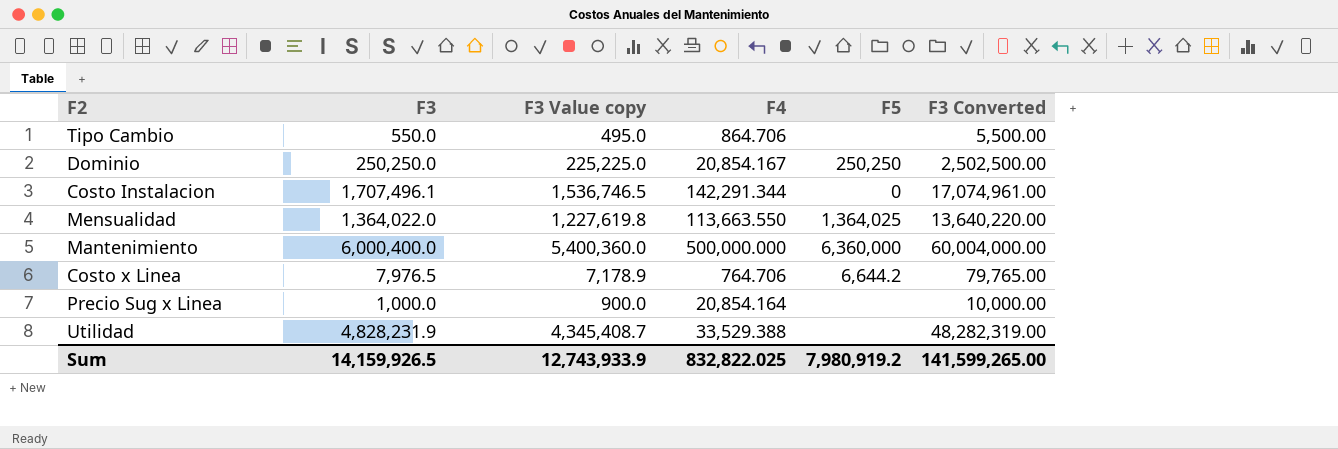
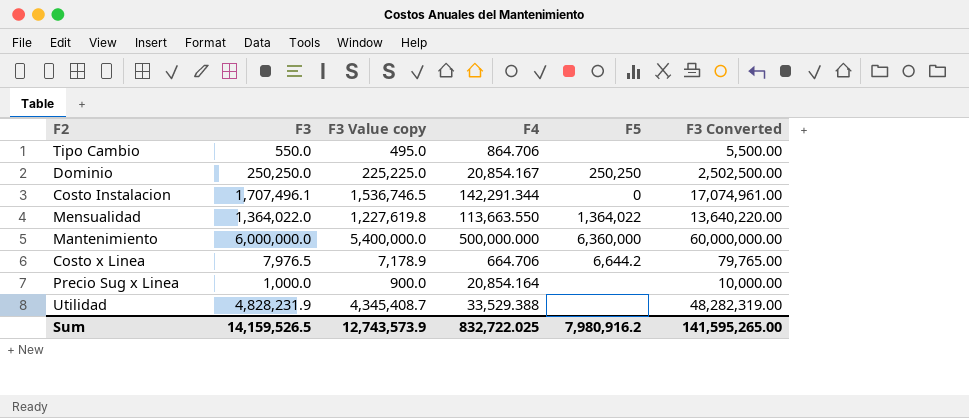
Mensualidad | F5: 1,364,025 -> 1,364,022
Mantenimiento | F3: 6,000,400.0 -> 6,000,000.0
Mantenimiento | F3 Value copy: 5,400,360.0 -> 5,400,000.0
Mantenimiento | F3 Converted: 60,004,000.00 -> 60,000,000.00
Costo x Linea | F4: 764.706 -> 664.706
Sum | F3: 14,159,926.5 -> 14,159,526.5
Sum | F3 Value copy: 12,743,933.9 -> 12,743,573.9
Sum | F4: 832,822.025 -> 832,722.025
Sum | F5: 7,980,919.2 -> 7,980,916.2
Sum | F3 Converted: 141,599,265.00 -> 141,595,265.00

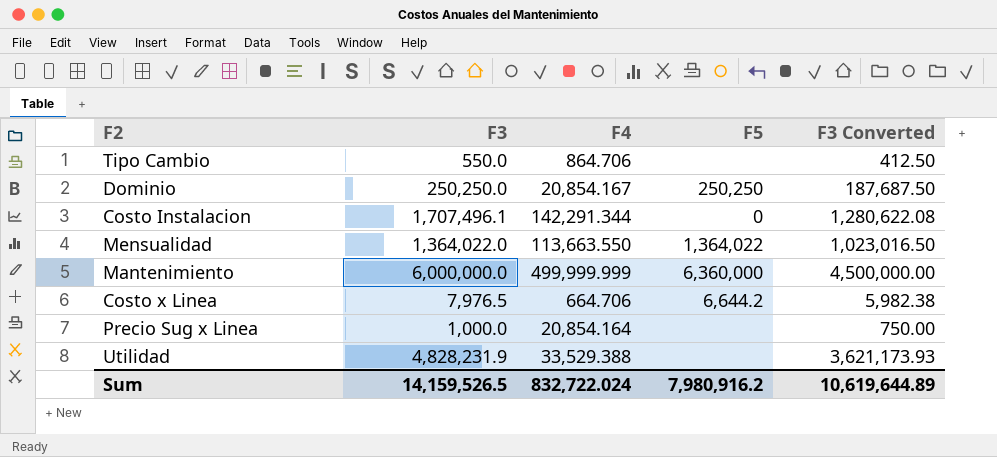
column F3 Value copy | formula: [F3] * 0.9 -> none
column F3 Converted | formula: [F3] * 10 -> [F3] * 0.75
Mantenimiento | F4: 500,000.000 -> 499,999.999
Sum | F4: 832,722.025 -> 832,722.024
Sum | F3 Converted: 141,595,265.00 -> 10,619,644.89

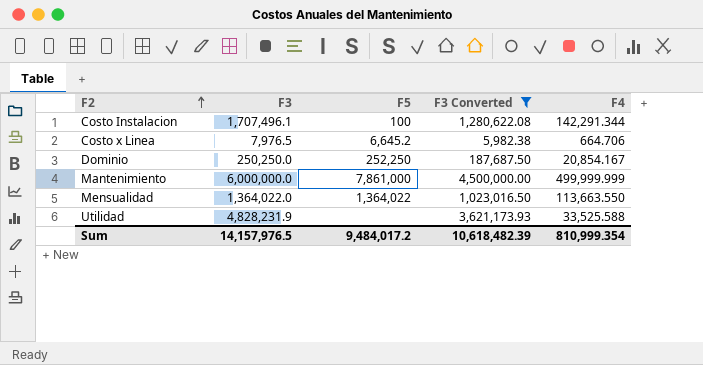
filter: none -> F3 Converted >= 5,982.38
row order: none -> F2 ascending
column F4 | position: 3 -> 5
Costo Instalacion | F5: 0 -> 100
Costo x Linea | F5: 6,644.2 -> 6,645.2
Dominio | F5: 250,250 -> 252,250
Mantenimiento | F5: 6,360,000 -> 7,861,000
Utilidad | F4: 33,529.388 -> 33,525.588
Sum | F3: 14,159,526.5 -> 14,157,976.5
Sum | F5: 7,980,916.2 -> 9,484,017.2
Sum | F3 Converted: 10,619,644.89 -> 10,618,482.39
Sum | F4: 832,722.024 -> 810,999.354

